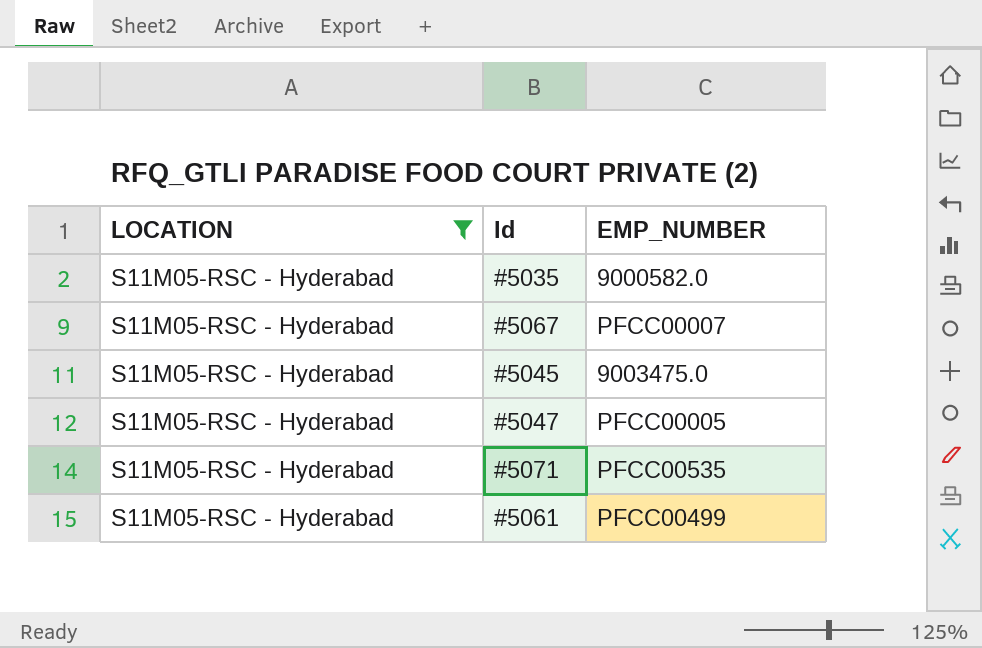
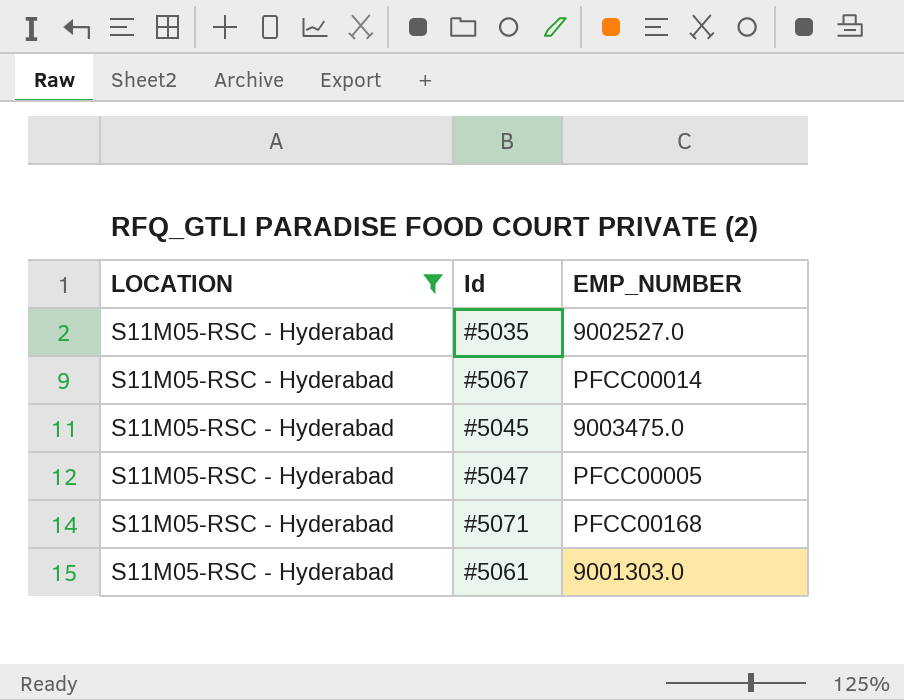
#5035 | EMP_NUMBER: 9000582.0 -> 9002527.0
#5067 | EMP_NUMBER: PFCC00007 -> PFCC00014
#5071 | EMP_NUMBER: PFCC00535 -> PFCC00168
#5061 | EMP_NUMBER: PFCC00499 -> 9001303.0

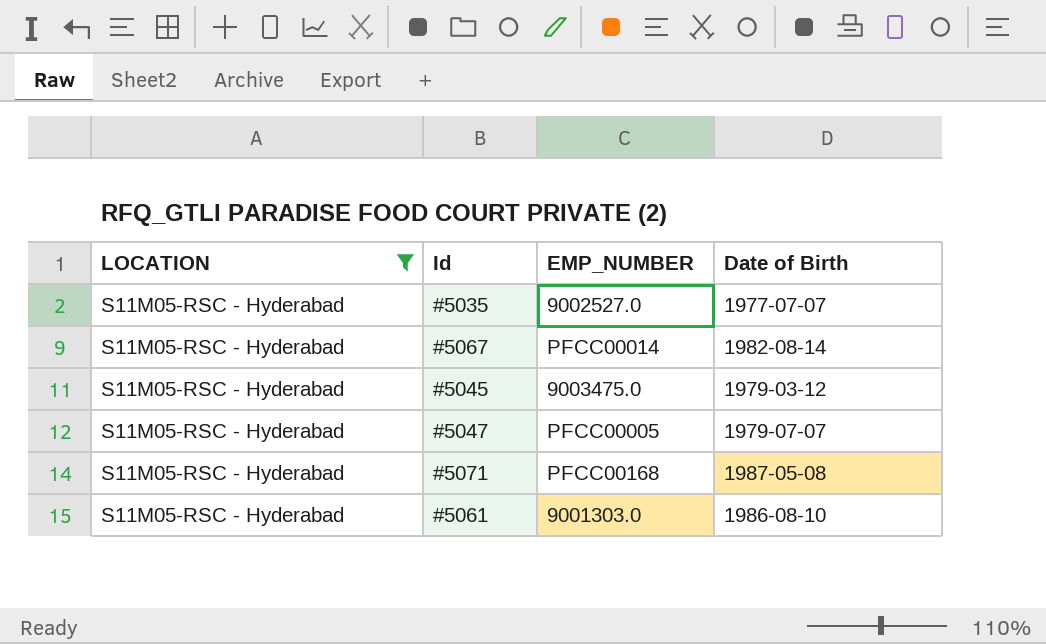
column Date of Birth | position: none -> 4

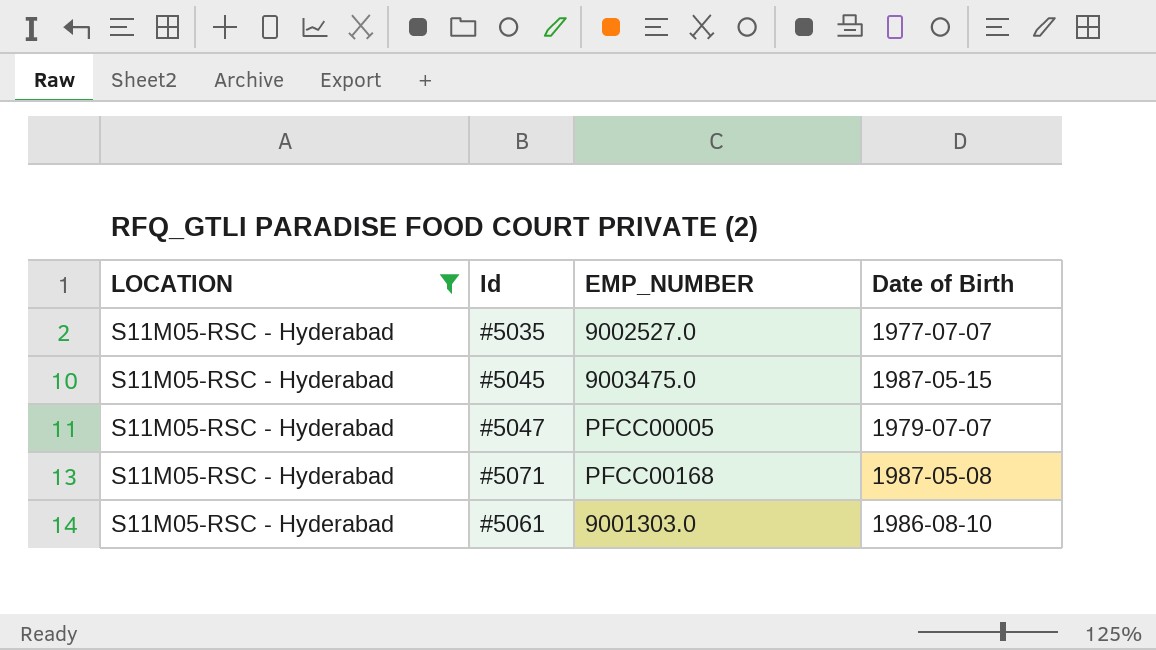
row #5067: S11M05-RSC - Hyderabad | PFCC00014 | 1982-08-14 -> none
#5045 | Date of Birth: 1979-03-12 -> 1987-05-15

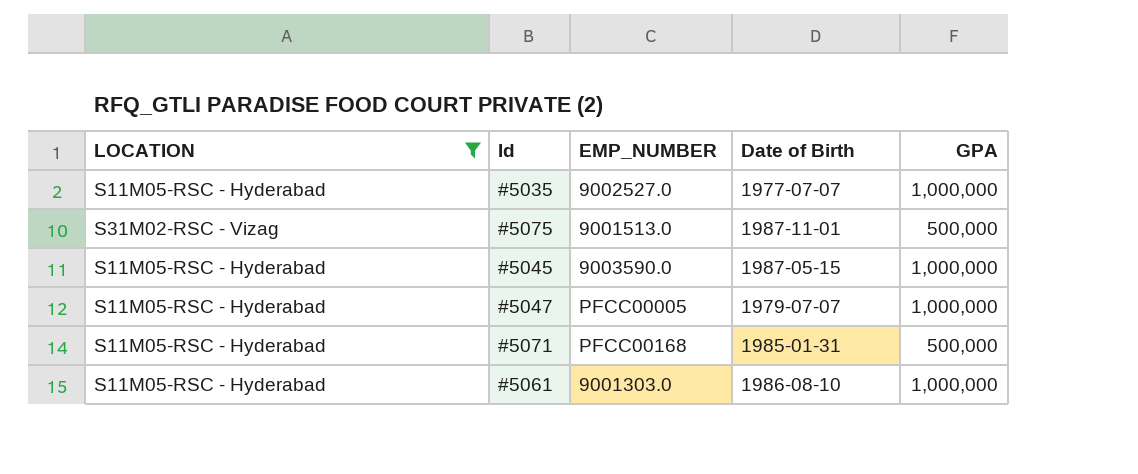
column GPA | position: none -> 5
row #5075: none -> S31M02-RSC - Vizag | 9001513.0 | 1987-11-01 | 500,000
#5045 | EMP_NUMBER: 9003475.0 -> 9003590.0
#5071 | Date of Birth: 1987-05-08 -> 1985-01-31

